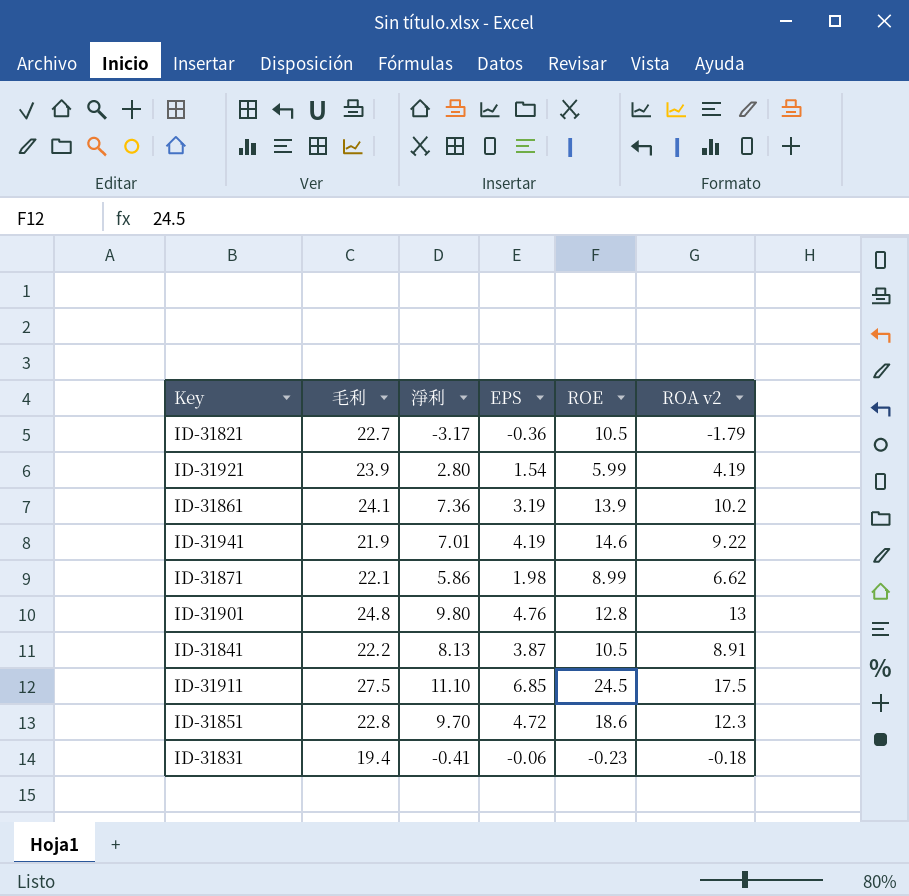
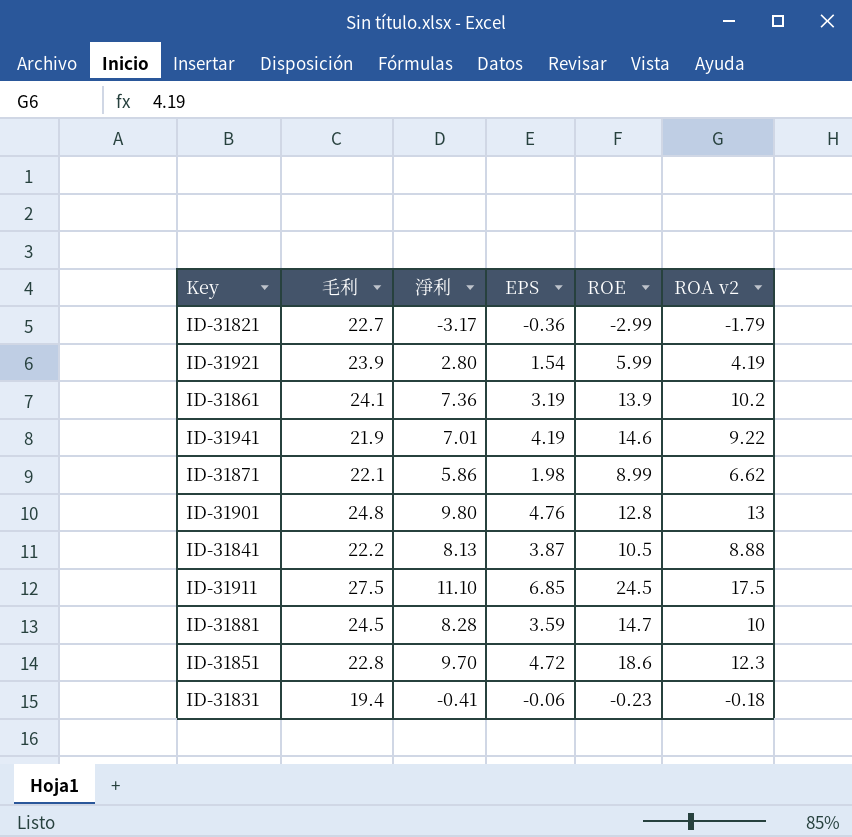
ID-31821 | ROE: 10.5 -> -2.99
ID-31841 | ROA v2: 8.91 -> 8.88
row ID-31881: none -> 24.5 | 8.28 | 3.59 | 14.7 | 10

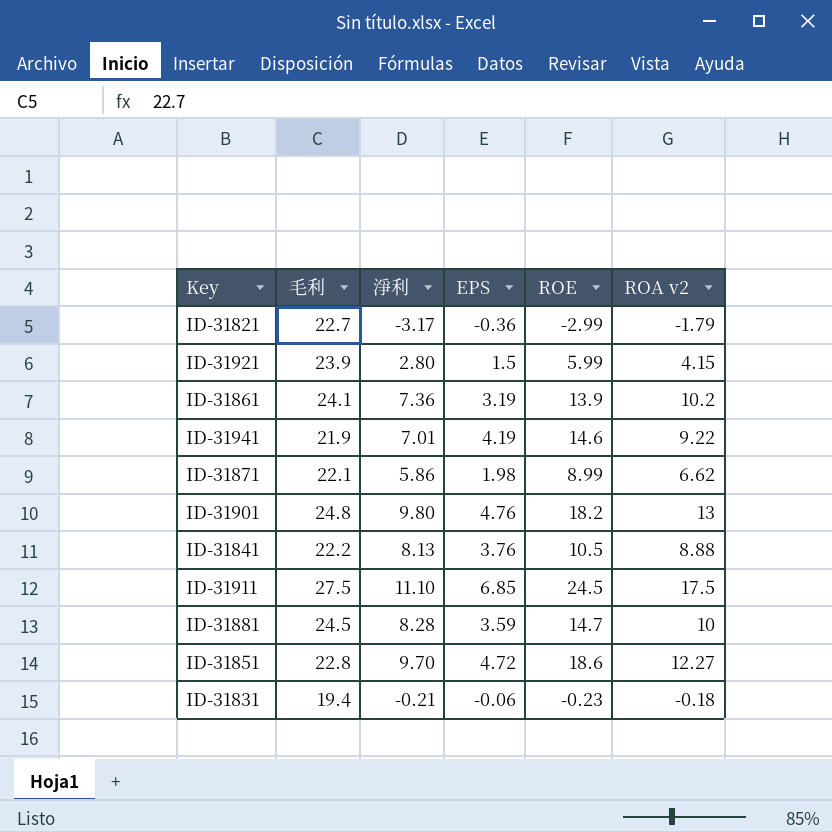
ID-31921 | EPS: 1.54 -> 1.5
ID-31921 | ROA v2: 4.19 -> 4.15
ID-31901 | ROE: 12.8 -> 18.2
ID-31841 | EPS: 3.87 -> 3.76
ID-31851 | ROA v2: 12.3 -> 12.27
ID-31831 | 淨利: -0.41 -> -0.21

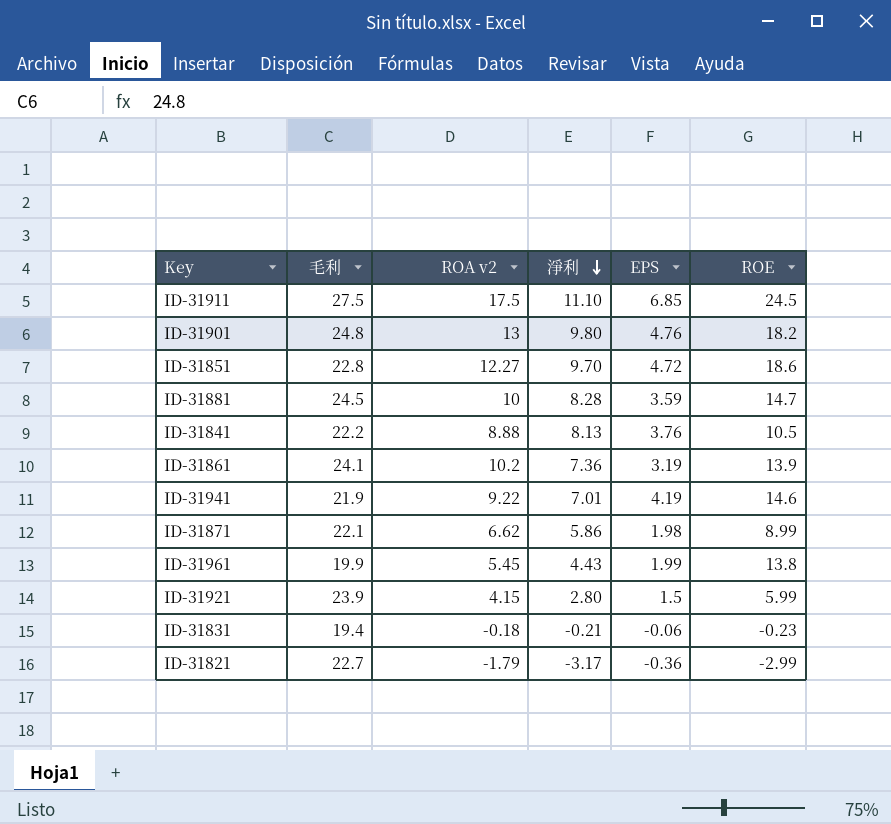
row order: none -> 淨利 descending
column ROA v2 | position: 6 -> 3
row ID-31961: none -> 19.9 | 5.45 | 4.43 | 1.99 | 13.8

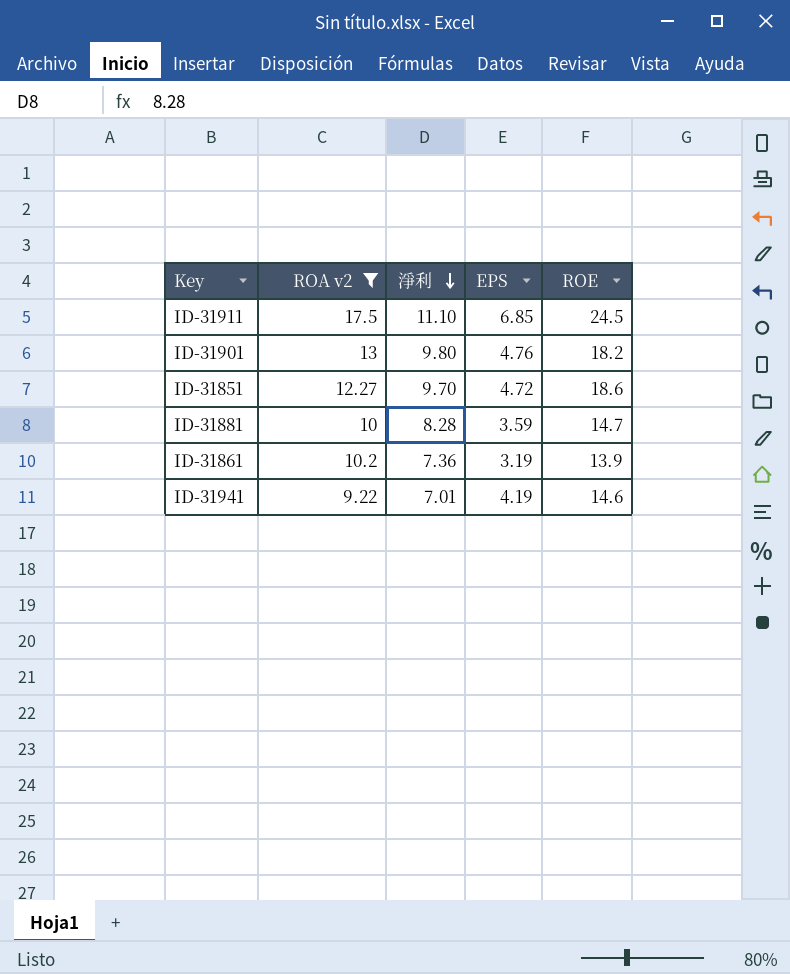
filter: none -> ROA v2 >= 9.22
column 毛利 | position: 2 -> none

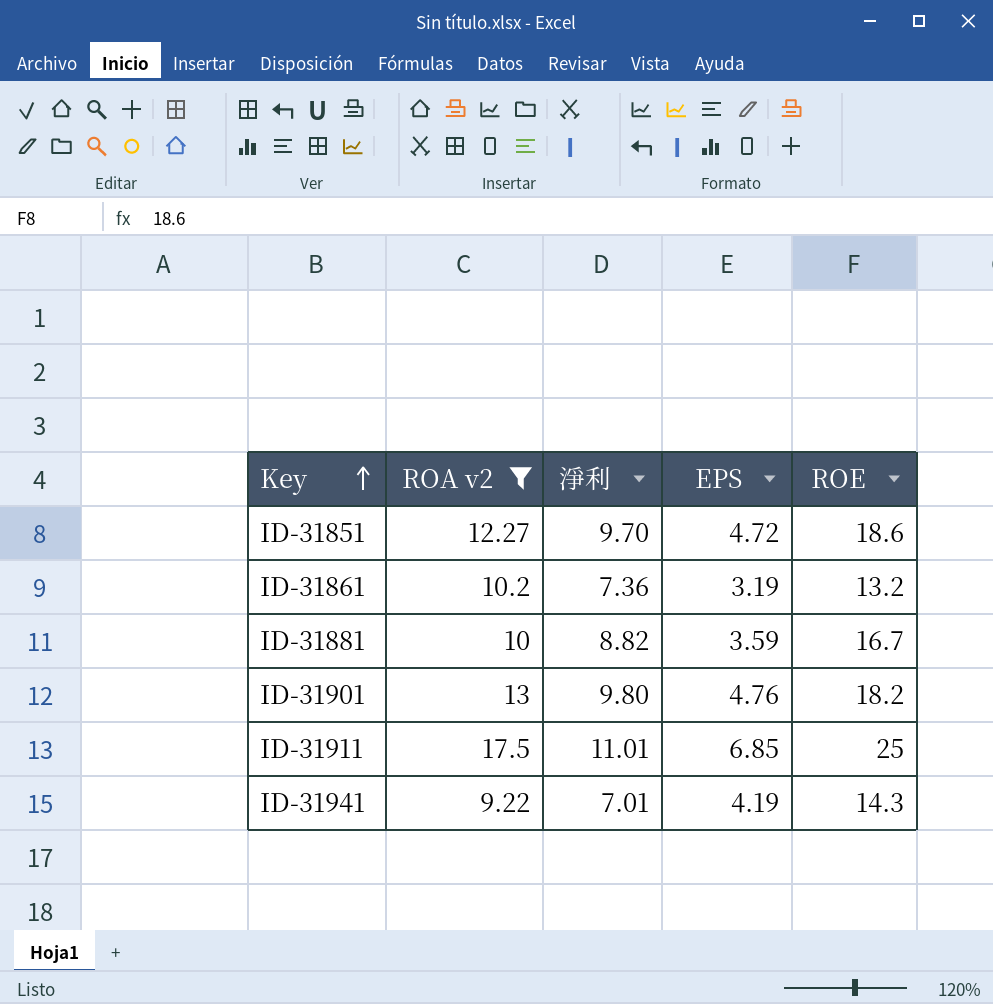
row order: 淨利 descending -> Key ascending
ID-31861 | ROE: 13.9 -> 13.2
ID-31881 | 淨利: 8.28 -> 8.82
ID-31881 | ROE: 14.7 -> 16.7
ID-31911 | 淨利: 11.10 -> 11.01
ID-31911 | ROE: 24.5 -> 25
ID-31941 | ROE: 14.6 -> 14.3

